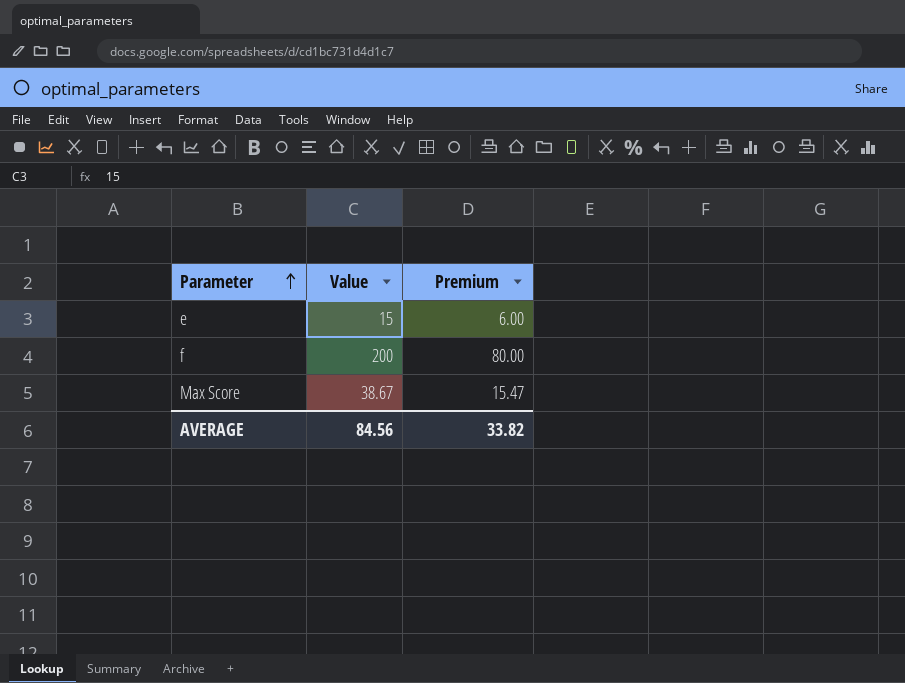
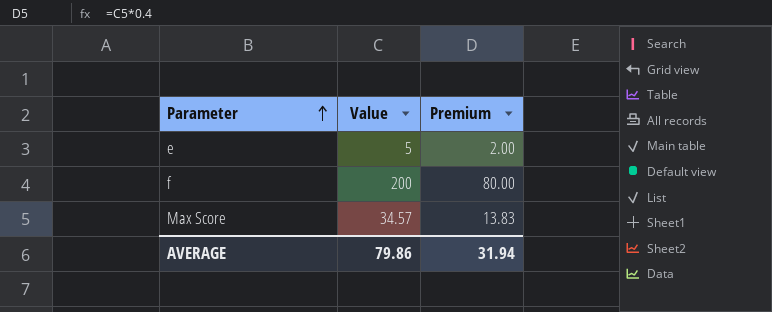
e | Value: 15 -> 5
e | Premium: 6.00 -> 2.00
Max Score | Value: 38.67 -> 34.57
Max Score | Premium: 15.47 -> 13.83
AVERAGE | Value: 84.56 -> 79.86
AVERAGE | Premium: 33.82 -> 31.94

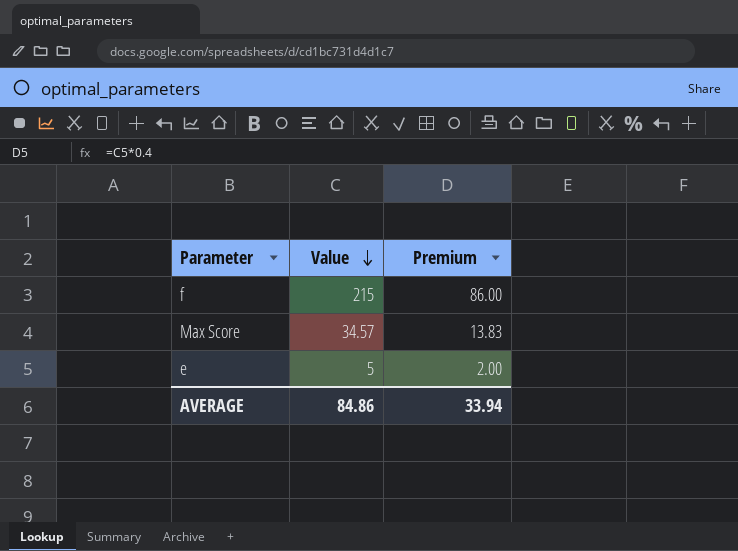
row order: Parameter ascending -> Value descending
f | Value: 200 -> 215
f | Premium: 80.00 -> 86.00
AVERAGE | Value: 79.86 -> 84.86
AVERAGE | Premium: 31.94 -> 33.94

